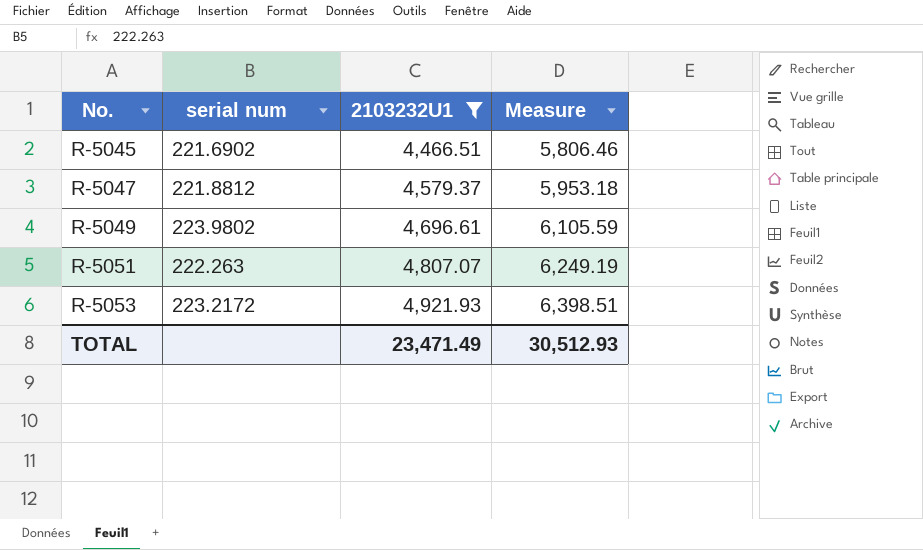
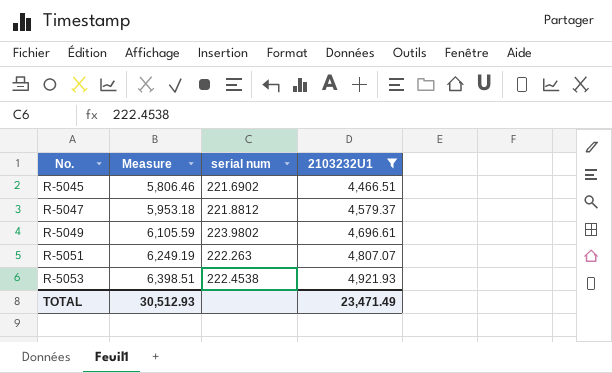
column Measure | position: 4 -> 2
R-5053 | serial num: 223.2172 -> 222.4538

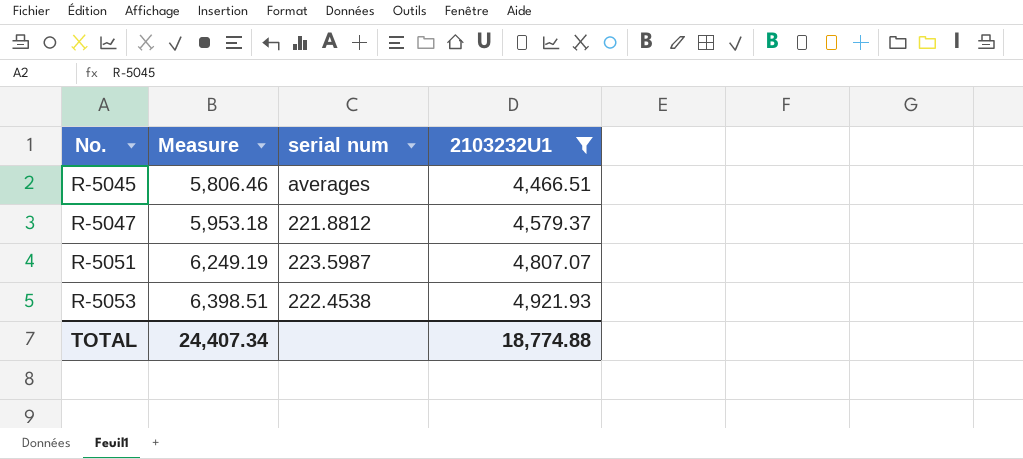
row R-5049: 6,105.59 | 223.9802 | 4,696.61 -> none
R-5045 | serial num: 221.6902 -> averages
R-5051 | serial num: 222.263 -> 223.5987
TOTAL | Measure: 30,512.93 -> 24,407.34
TOTAL | 2103232U1: 23,471.49 -> 18,774.88

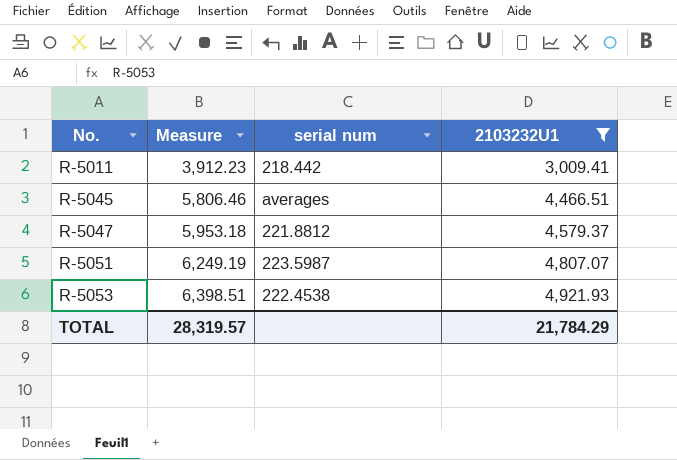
row R-5011: none -> 3,912.23 | 218.442 | 3,009.41
TOTAL | Measure: 24,407.34 -> 28,319.57
TOTAL | 2103232U1: 18,774.88 -> 21,784.29

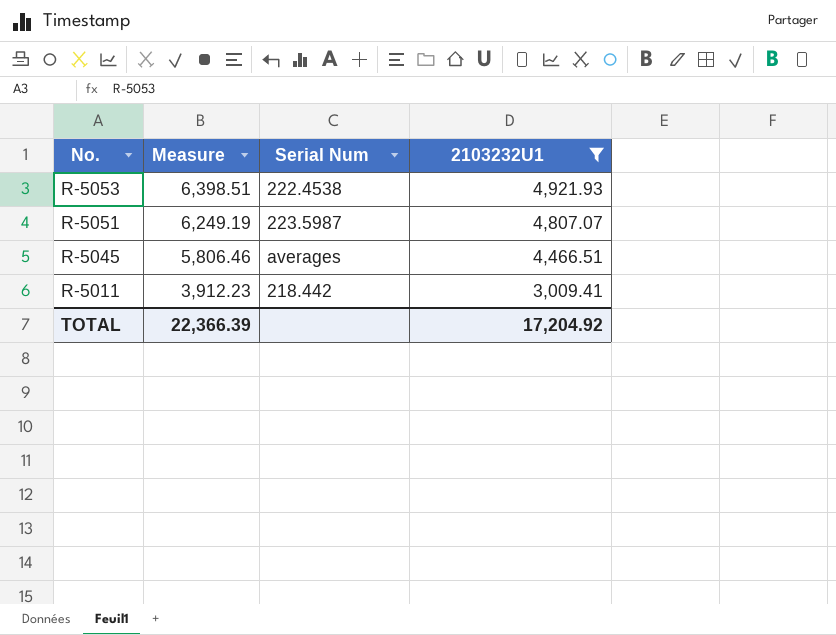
row order: No. ascending -> No. descending
column name: serial num -> Serial Num
row R-5047: 5,953.18 | 221.8812 | 4,579.37 -> none
TOTAL | Measure: 28,319.57 -> 22,366.39
TOTAL | 2103232U1: 21,784.29 -> 17,204.92

